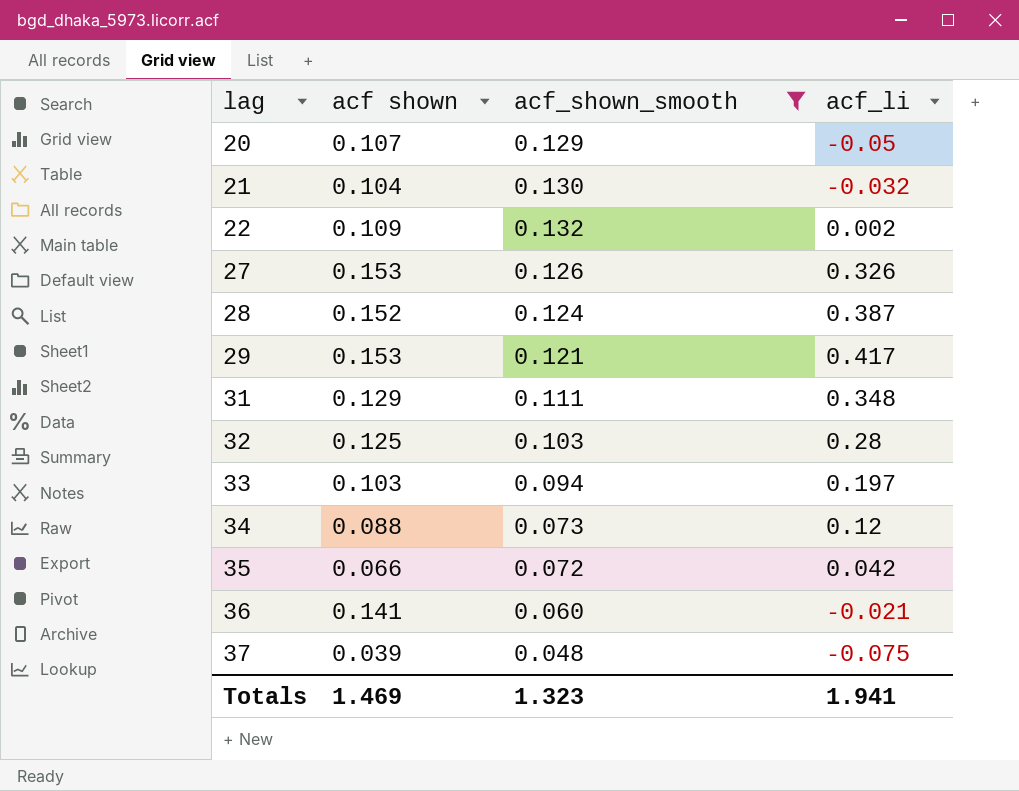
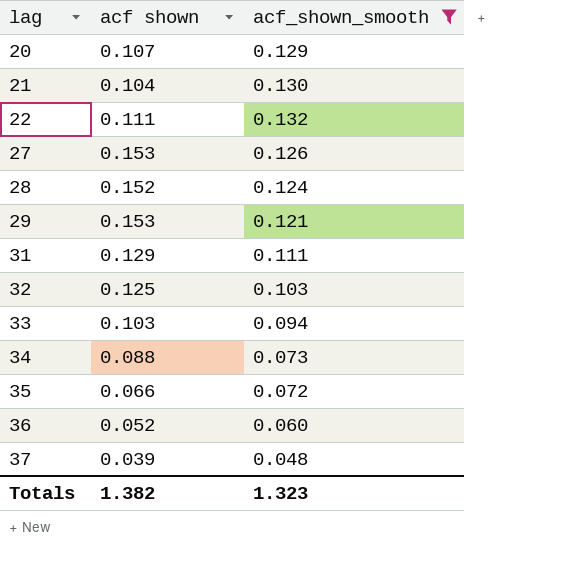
column acf_li | position: 4 -> none
22 | acf shown: 0.109 -> 0.111
36 | acf shown: 0.141 -> 0.052
Totals | acf shown: 1.469 -> 1.382

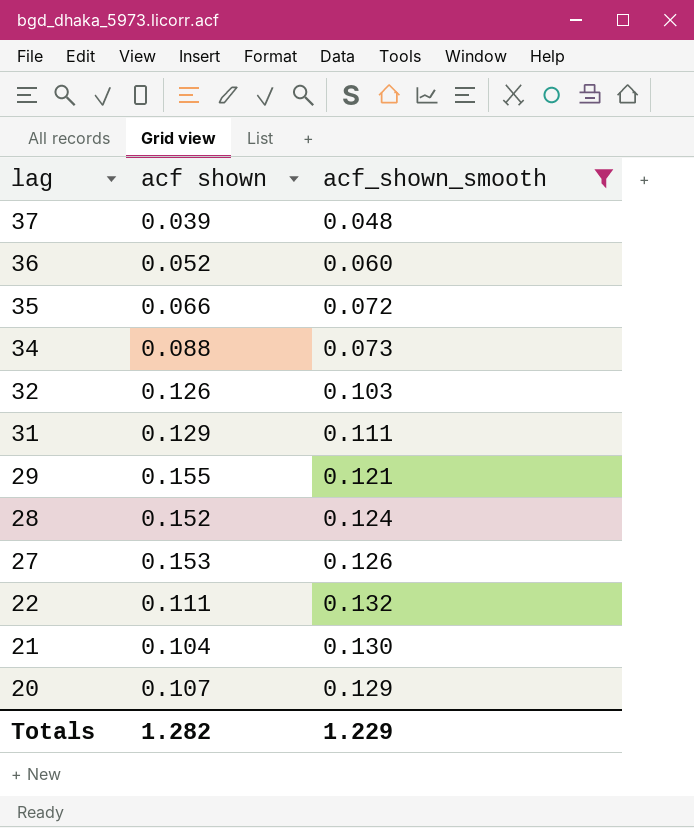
row order: lag ascending -> lag descending
row 33: 0.103 | 0.094 -> none
32 | acf shown: 0.125 -> 0.126
29 | acf shown: 0.153 -> 0.155
Totals | acf shown: 1.382 -> 1.282
Totals | acf_shown_smooth: 1.323 -> 1.229

